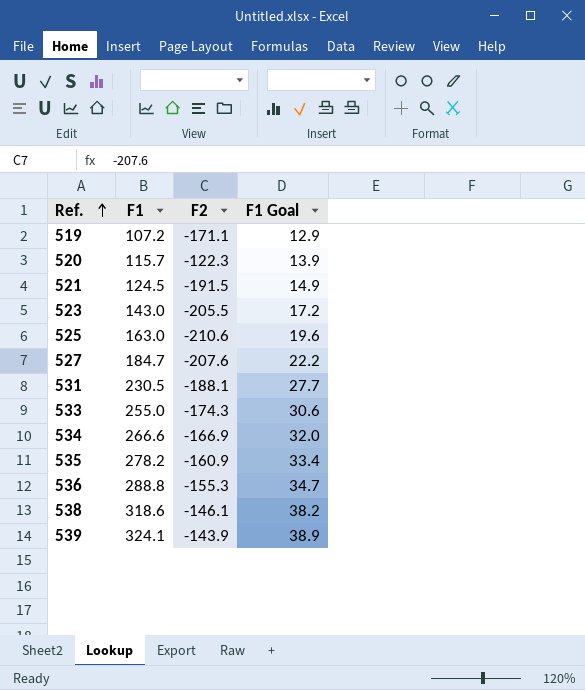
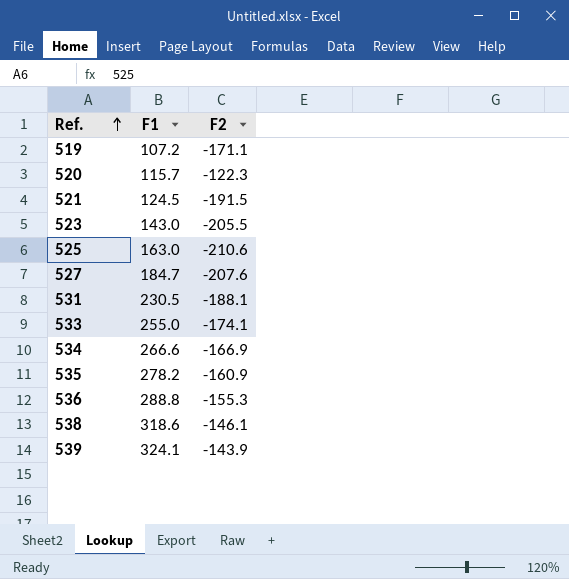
column F1 Goal | formula: [F1] * 0.12 -> none
533 | F2: -174.3 -> -174.1

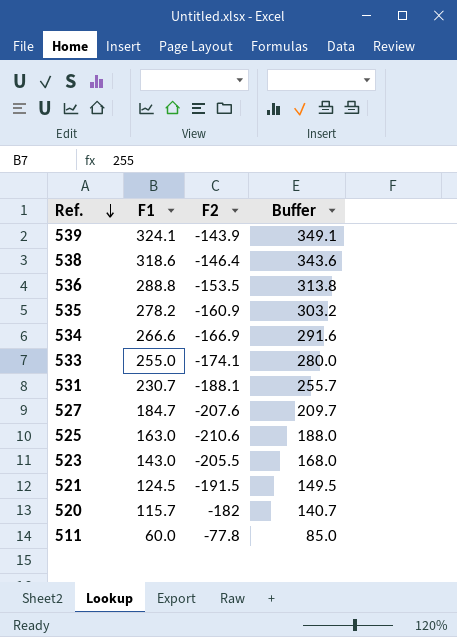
row order: Ref. ascending -> Ref. descending
column Buffer | formula: none -> [F1] + 25
row 519: 107.2 | -171.1 -> none
538 | F2: -146.1 -> -146.4
536 | F2: -155.3 -> -153.5
531 | F1: 230.5 -> 230.7
520 | F2: -122.3 -> -182
row 511: none -> 60.0 | -77.8 | 85.0

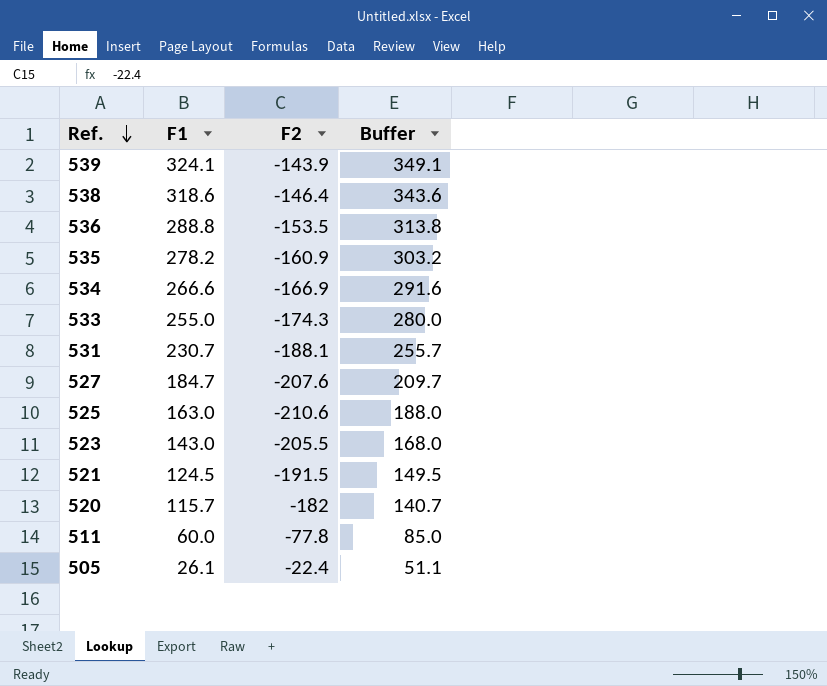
533 | F2: -174.1 -> -174.3
row 505: none -> 26.1 | -22.4 | 51.1

